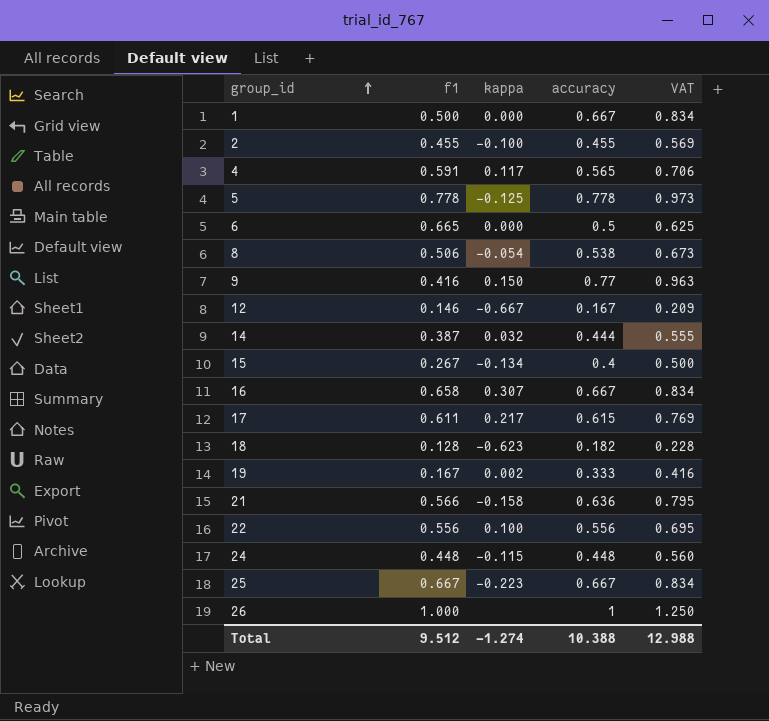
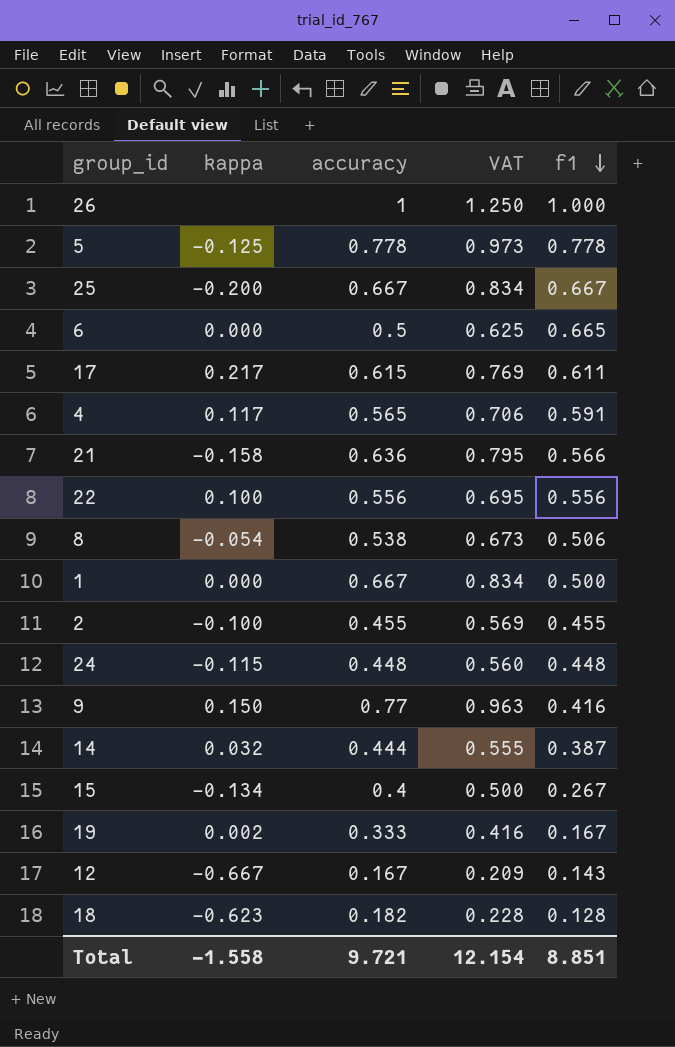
row order: group_id ascending -> f1 descending
column f1 | position: 2 -> 5
row 16: 0.658 | 0.307 | 0.667 | 0.834 -> none
25 | kappa: -0.223 -> -0.200
12 | f1: 0.146 -> 0.143
Total | kappa: -1.274 -> -1.558
Total | accuracy: 10.388 -> 9.721
Total | VAT: 12.988 -> 12.154
Total | f1: 9.512 -> 8.851

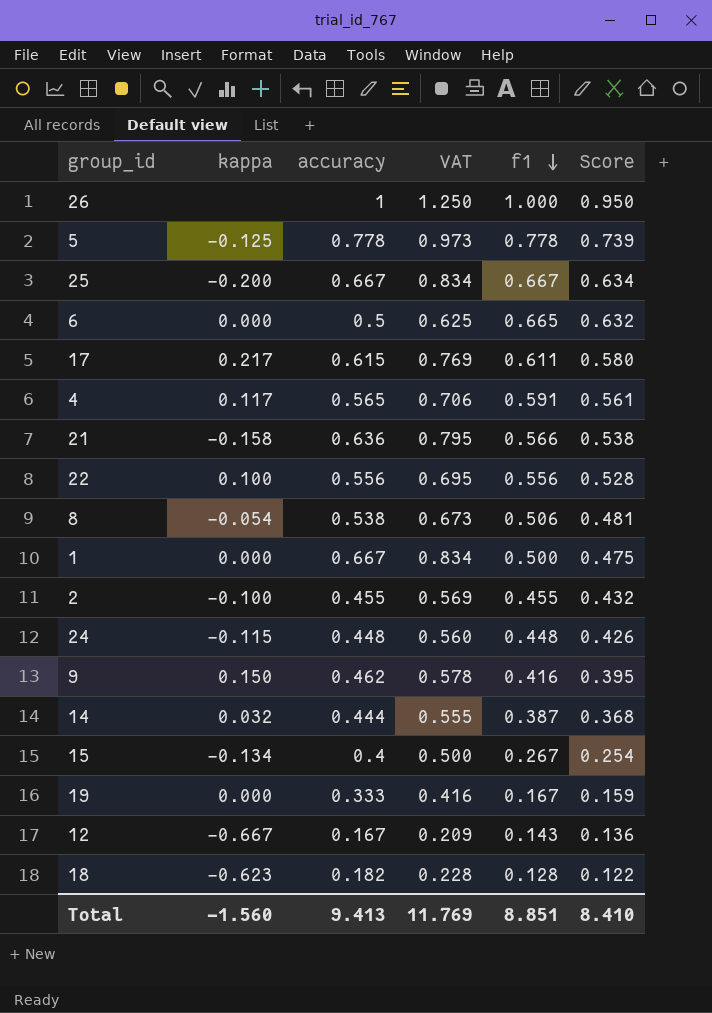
column Score | formula: none -> [f1] * 0.95
9 | accuracy: 0.77 -> 0.462
9 | VAT: 0.963 -> 0.578
19 | kappa: 0.002 -> 0.000
Total | kappa: -1.558 -> -1.560
Total | accuracy: 9.721 -> 9.413
Total | VAT: 12.154 -> 11.769

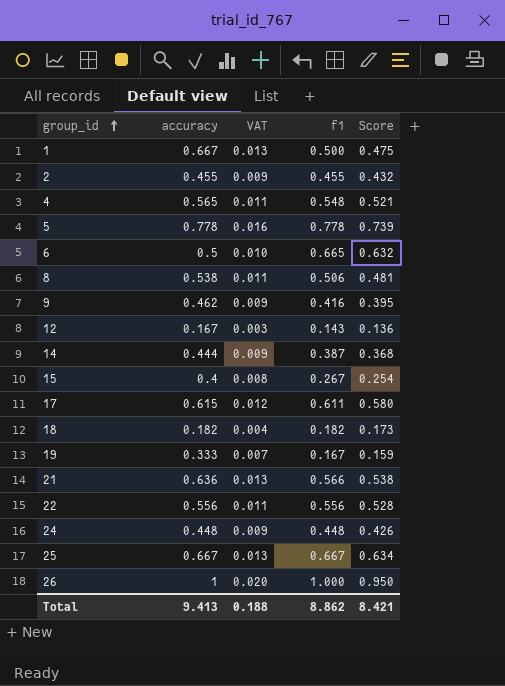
row order: f1 descending -> group_id ascending
column kappa | position: 2 -> none
column VAT | formula: [accuracy] * 1.25 -> [accuracy] * 0.02
4 | f1: 0.591 -> 0.548
4 | Score: 0.561 -> 0.521
18 | f1: 0.128 -> 0.182
18 | Score: 0.122 -> 0.173
Total | VAT: 11.769 -> 0.188
Total | f1: 8.851 -> 8.862
Total | Score: 8.410 -> 8.421

